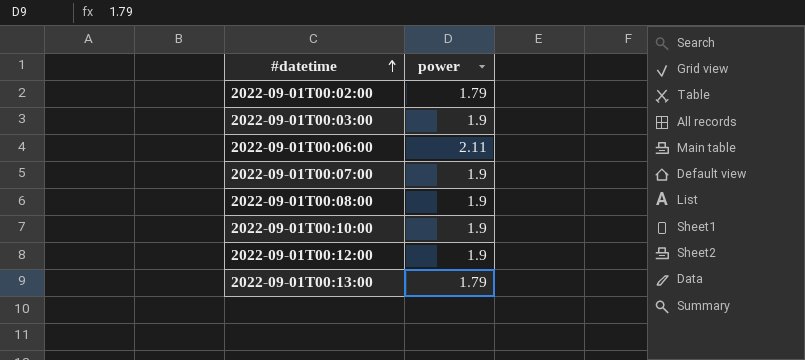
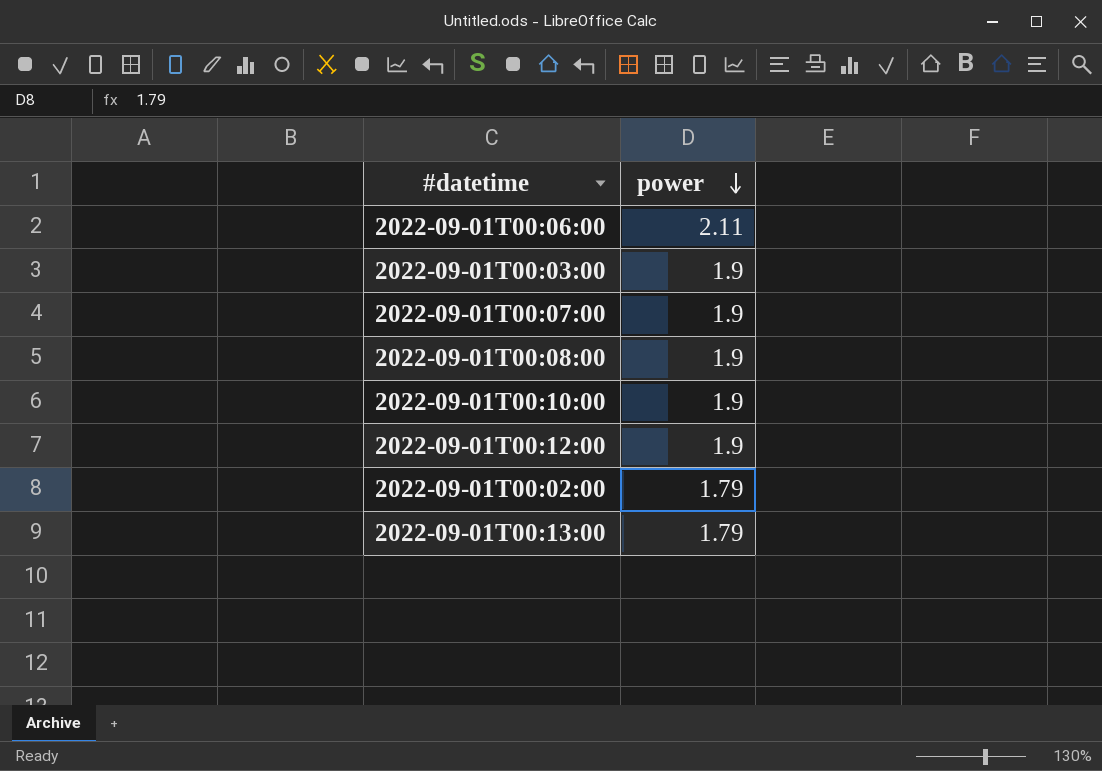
row order: #datetime ascending -> power descending

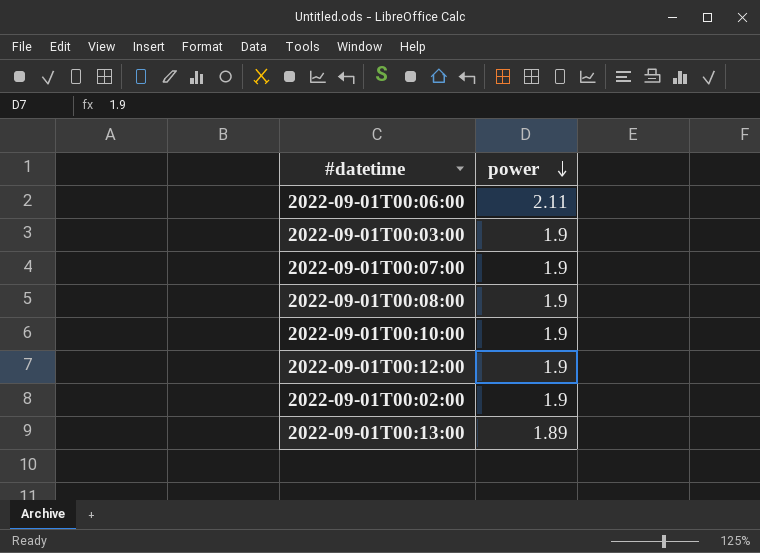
2022-09-01T00:02:00 | power: 1.79 -> 1.9
2022-09-01T00:13:00 | power: 1.79 -> 1.89

